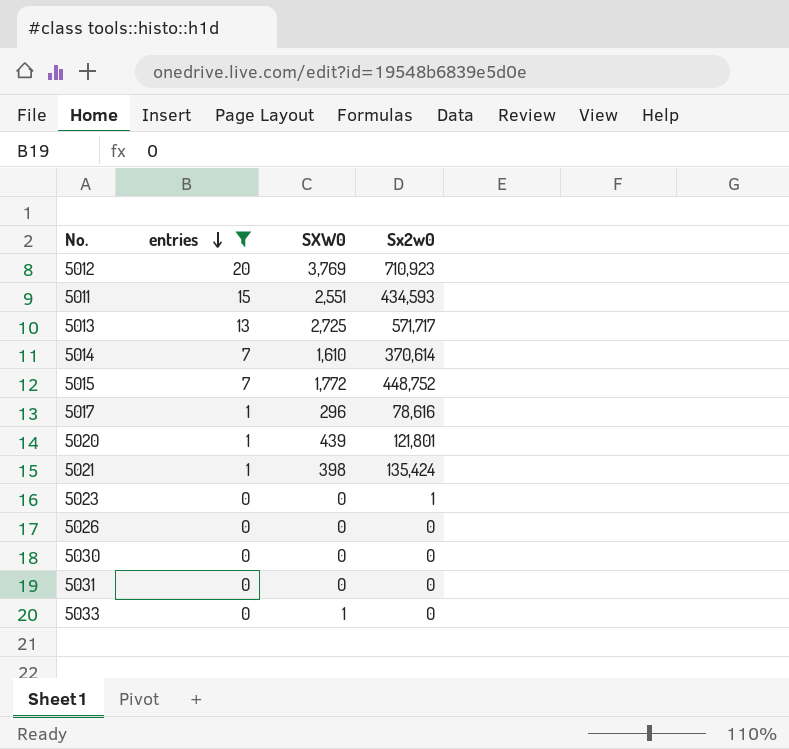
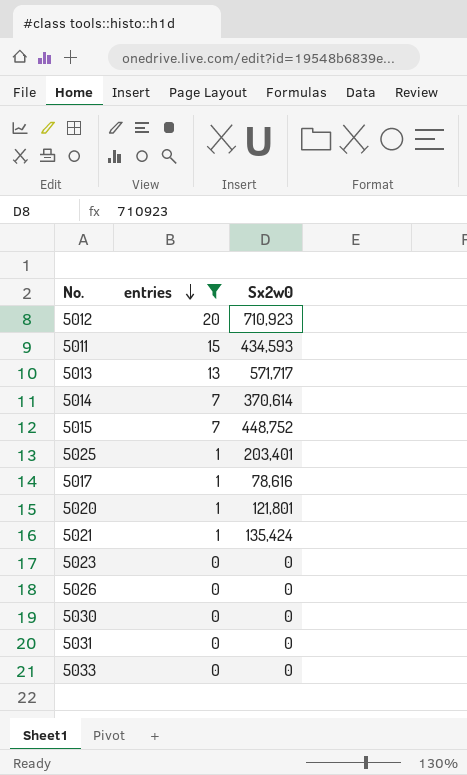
column SXW0 | position: 3 -> none
row 5025: none -> 1 | 203,401
5023 | Sx2w0: 1 -> 0

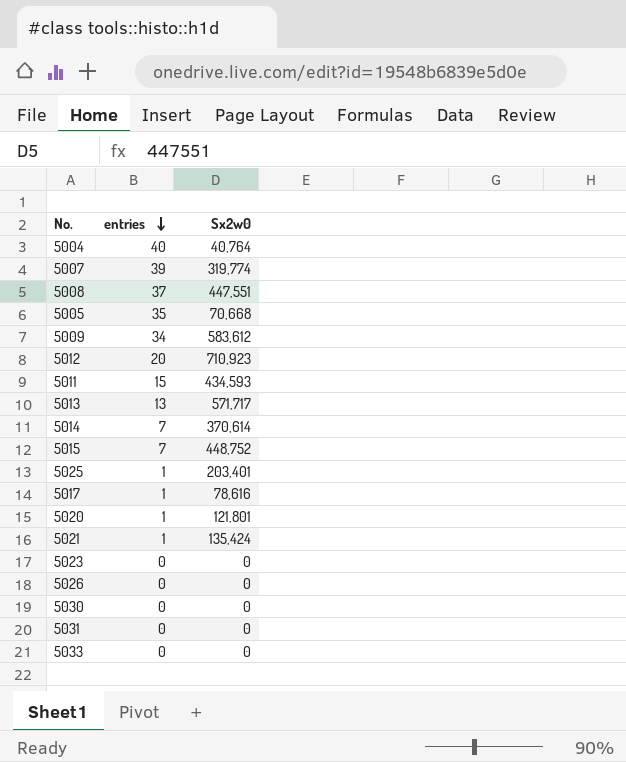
filter: entries <= 20 -> none

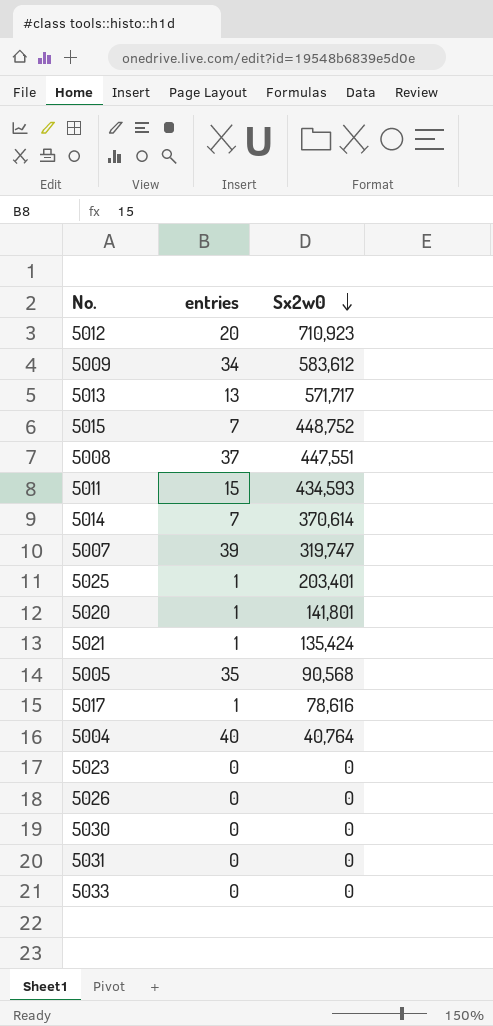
row order: entries descending -> Sx2w0 descending
5007 | Sx2w0: 319,774 -> 319,747
5020 | Sx2w0: 121,801 -> 141,801
5005 | Sx2w0: 70,668 -> 90,568

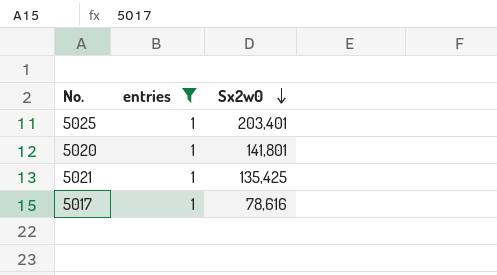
filter: none -> entries = 1
5021 | Sx2w0: 135,424 -> 135,425

